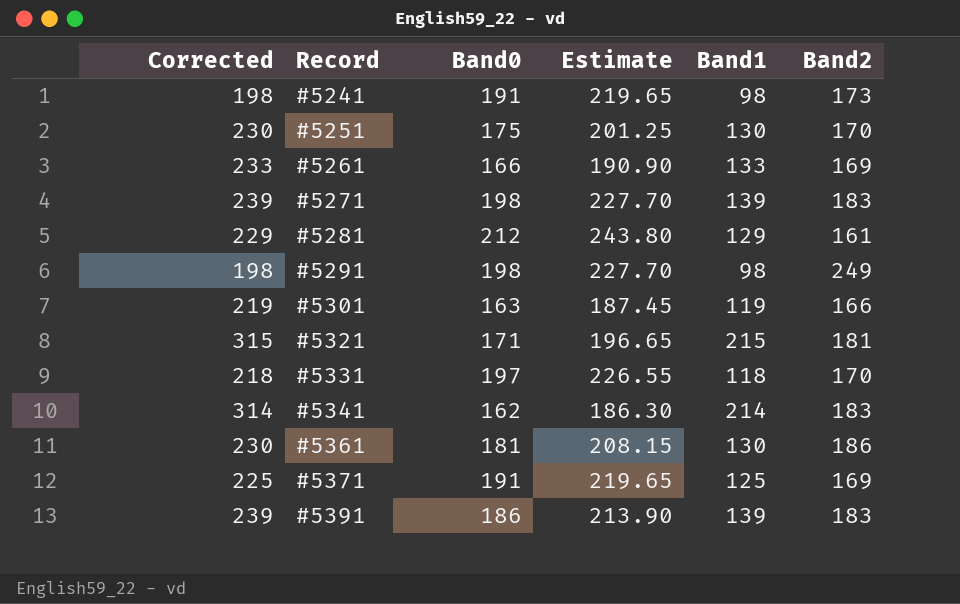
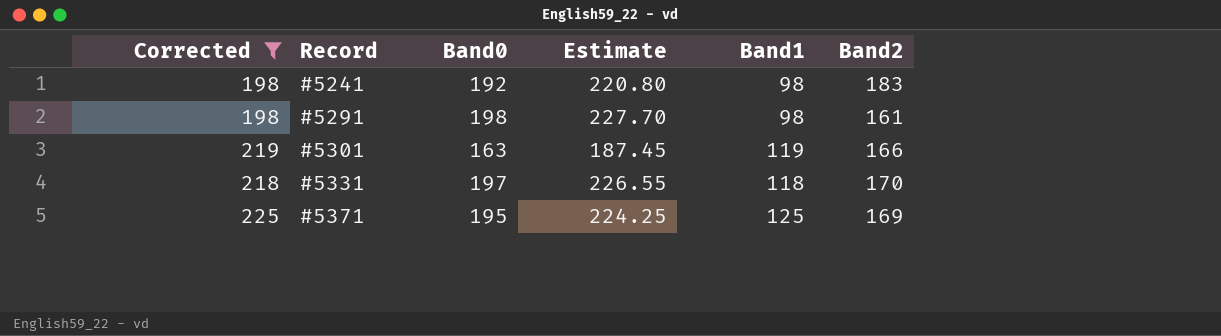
filter: none -> Corrected <= 225
#5241 | Band0: 191 -> 192
#5241 | Estimate: 219.65 -> 220.80
#5241 | Band2: 173 -> 183
#5291 | Band2: 249 -> 161
#5371 | Band0: 191 -> 195
#5371 | Estimate: 219.65 -> 224.25

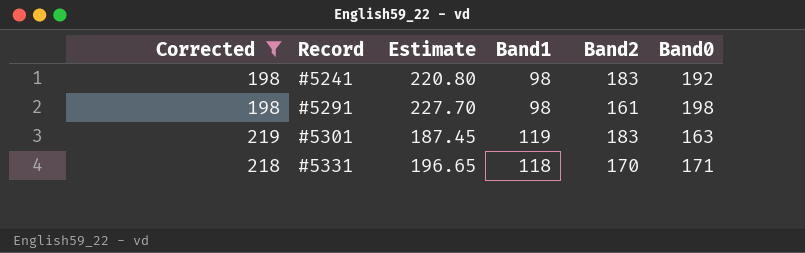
column Band0 | position: 3 -> 6
row #5371: 225 | 195 | 224.25 | 125 | 169 -> none
#5301 | Band2: 166 -> 183
#5331 | Estimate: 226.55 -> 196.65
#5331 | Band0: 197 -> 171

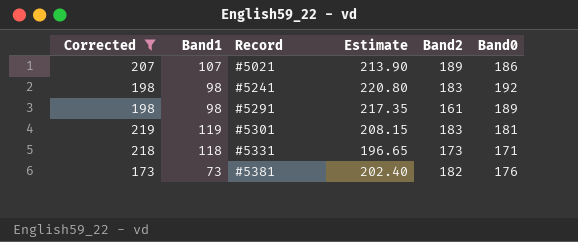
column Band1 | position: 4 -> 2
row #5021: none -> 207 | 107 | 213.90 | 189 | 186
#5291 | Estimate: 227.70 -> 217.35
#5291 | Band0: 198 -> 189
#5301 | Estimate: 187.45 -> 208.15
#5301 | Band0: 163 -> 181
#5331 | Band2: 170 -> 173
row #5381: none -> 173 | 73 | 202.40 | 182 | 176

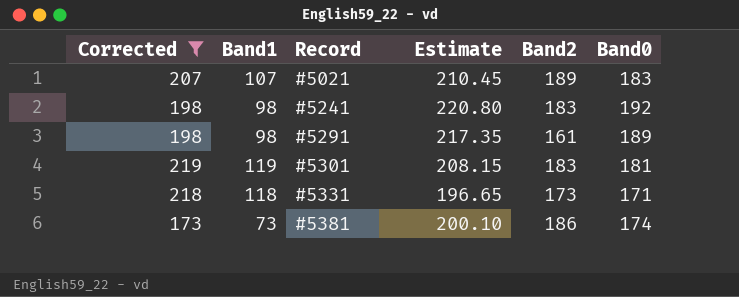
#5021 | Estimate: 213.90 -> 210.45
#5021 | Band0: 186 -> 183
#5381 | Estimate: 202.40 -> 200.10
#5381 | Band2: 182 -> 186
#5381 | Band0: 176 -> 174

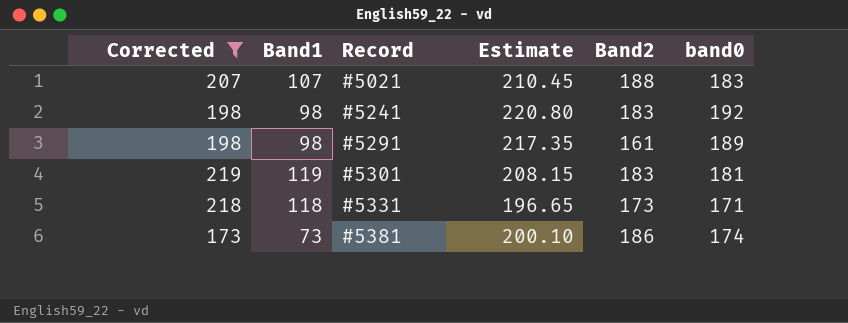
column name: Band0 -> band0
#5021 | Band2: 189 -> 188

